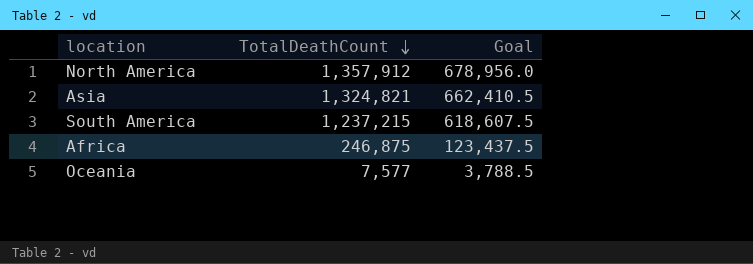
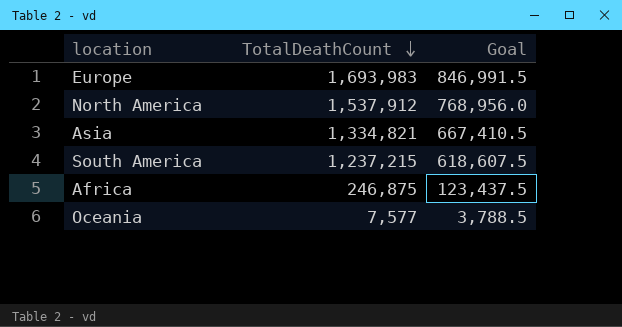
row Europe: none -> 1,693,983 | 846,991.5
North America | TotalDeathCount: 1,357,912 -> 1,537,912
North America | Goal: 678,956.0 -> 768,956.0
Asia | TotalDeathCount: 1,324,821 -> 1,334,821
Asia | Goal: 662,410.5 -> 667,410.5

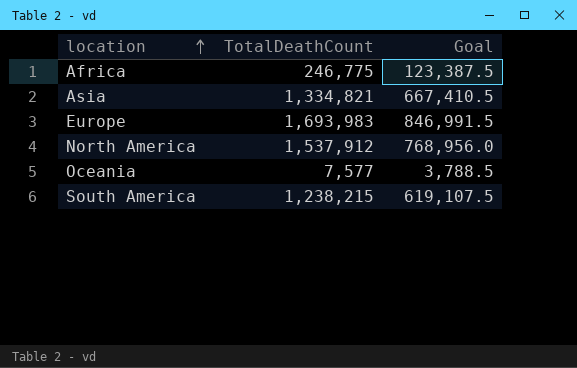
row order: TotalDeathCount descending -> location ascending
Africa | TotalDeathCount: 246,875 -> 246,775
Africa | Goal: 123,437.5 -> 123,387.5
South America | TotalDeathCount: 1,237,215 -> 1,238,215
South America | Goal: 618,607.5 -> 619,107.5

